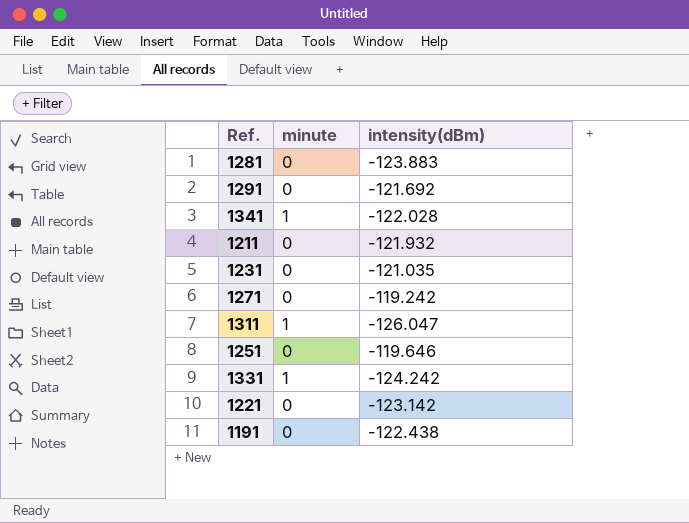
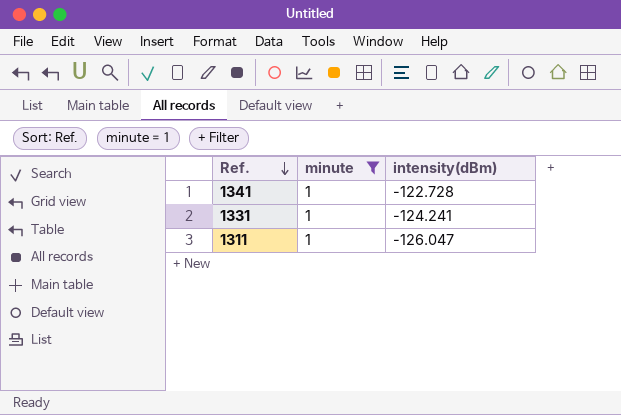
filter: none -> minute = 1
row order: none -> Ref. descending
1341 | intensity(dBm): -122.028 -> -122.728
1331 | intensity(dBm): -124.242 -> -124.241

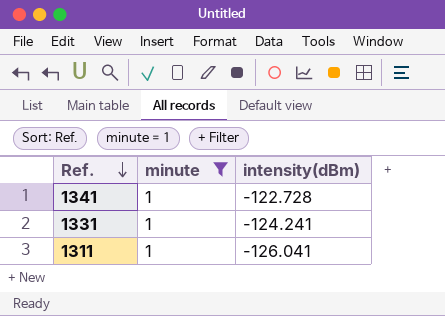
1311 | intensity(dBm): -126.047 -> -126.041

